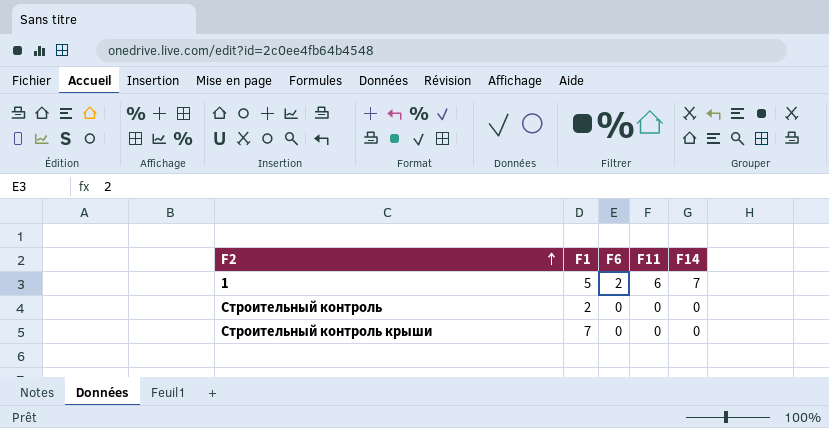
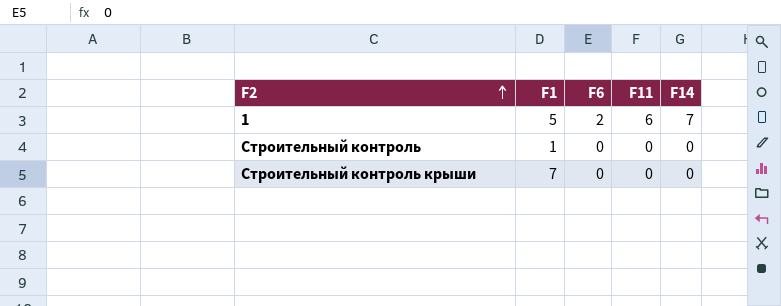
Строительный контроль | F1: 2 -> 1

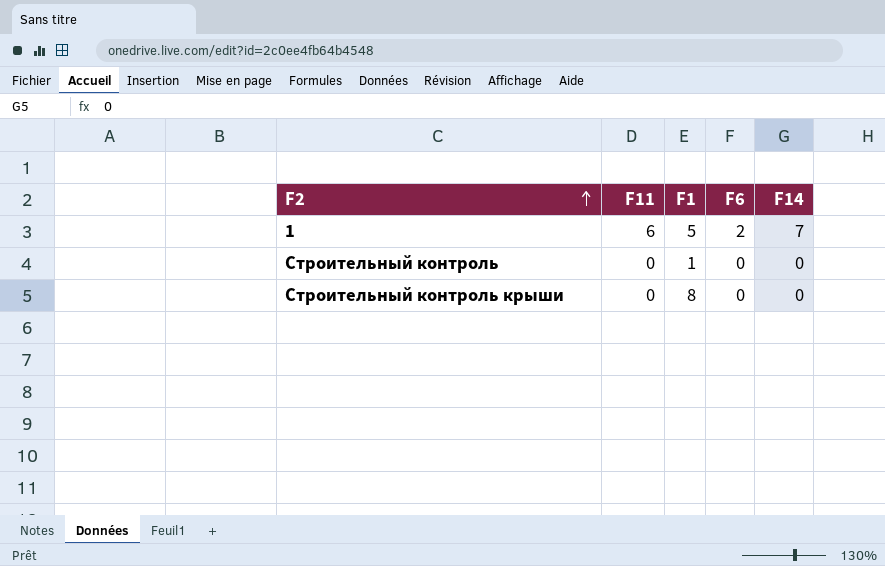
column F11 | position: 4 -> 2
Строительный контроль крыши | F1: 7 -> 8

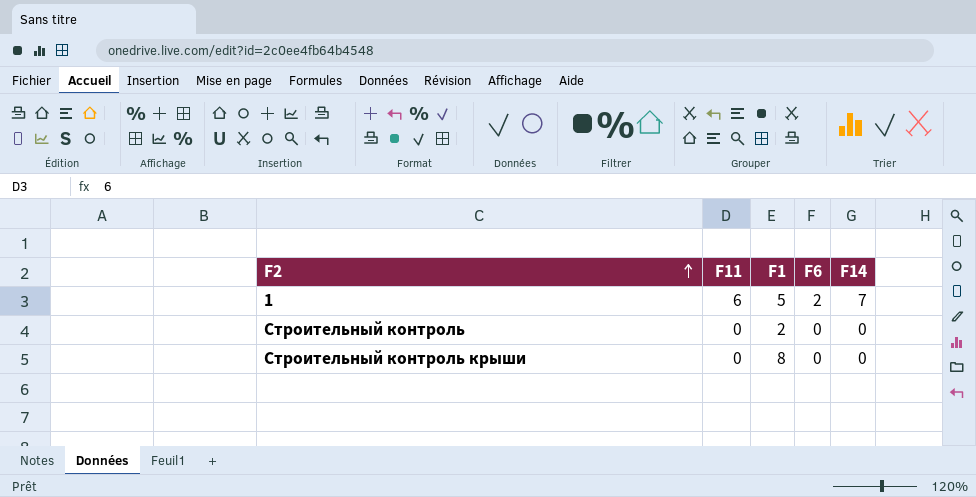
Строительный контроль | F1: 1 -> 2

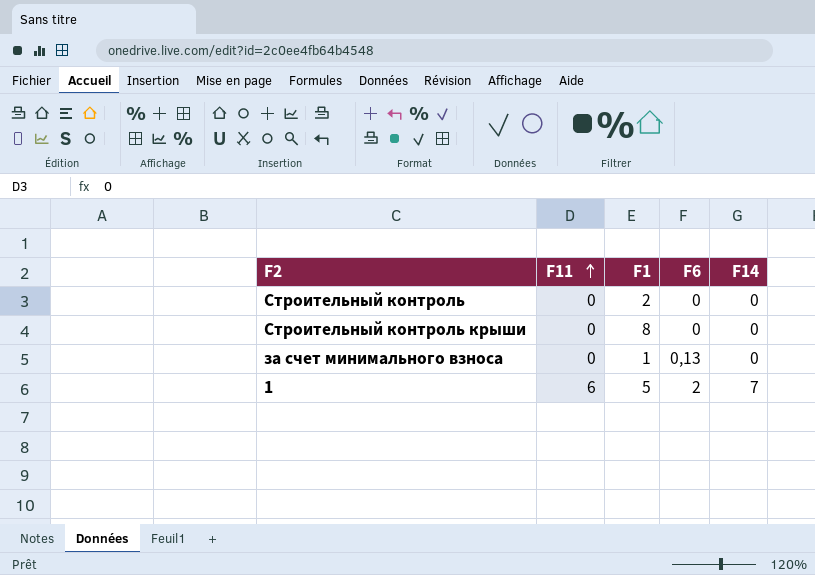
row order: F2 ascending -> F11 ascending
row за счет минимального взноса: none -> 0 | 1 | 0,13 | 0

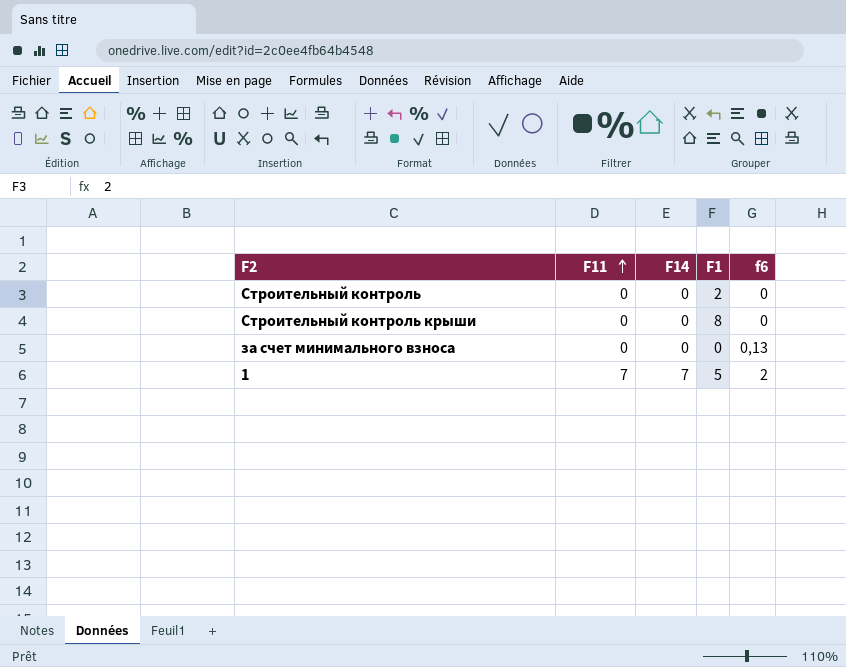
column F14 | position: 5 -> 3
column name: F6 -> f6
за счет минимального взноса | F1: 1 -> 0
1 | F11: 6 -> 7

